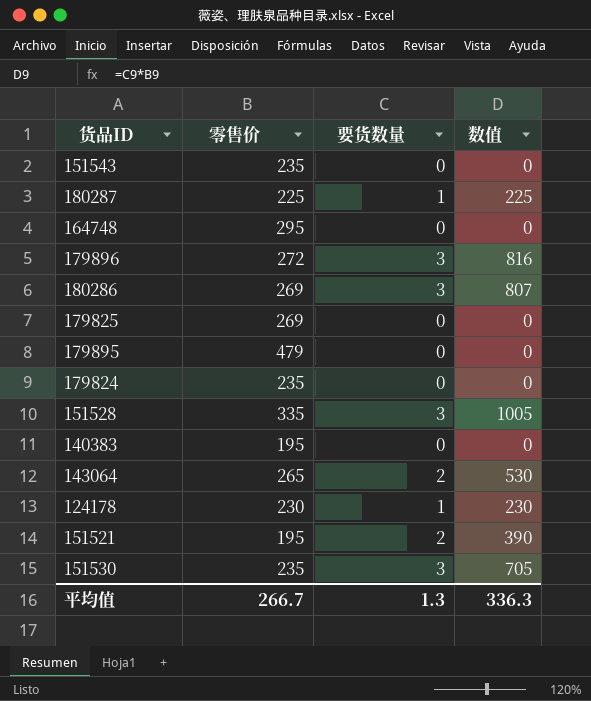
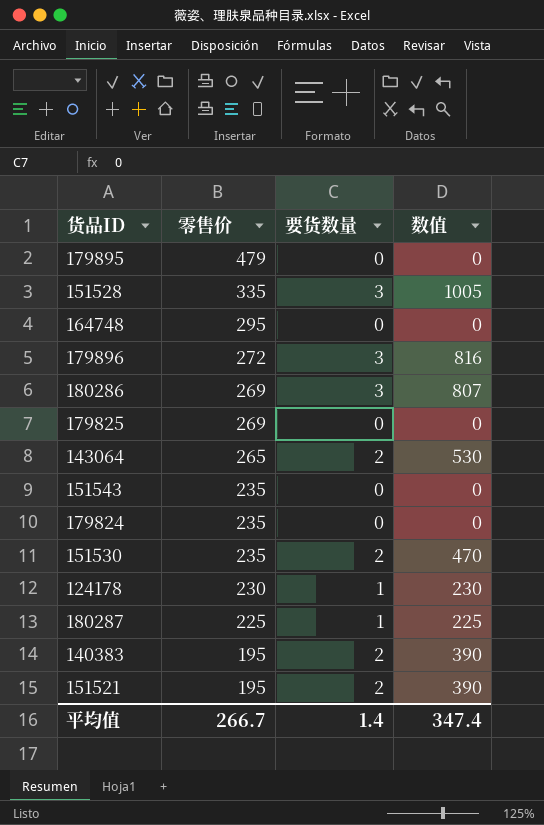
row order: none -> 零售价 descending
151530 | 要货数量: 3 -> 2
151530 | 数值: 705 -> 470
140383 | 要货数量: 0 -> 2
140383 | 数值: 0 -> 390
平均值 | 要货数量: 1.3 -> 1.4
平均值 | 数值: 336.3 -> 347.4

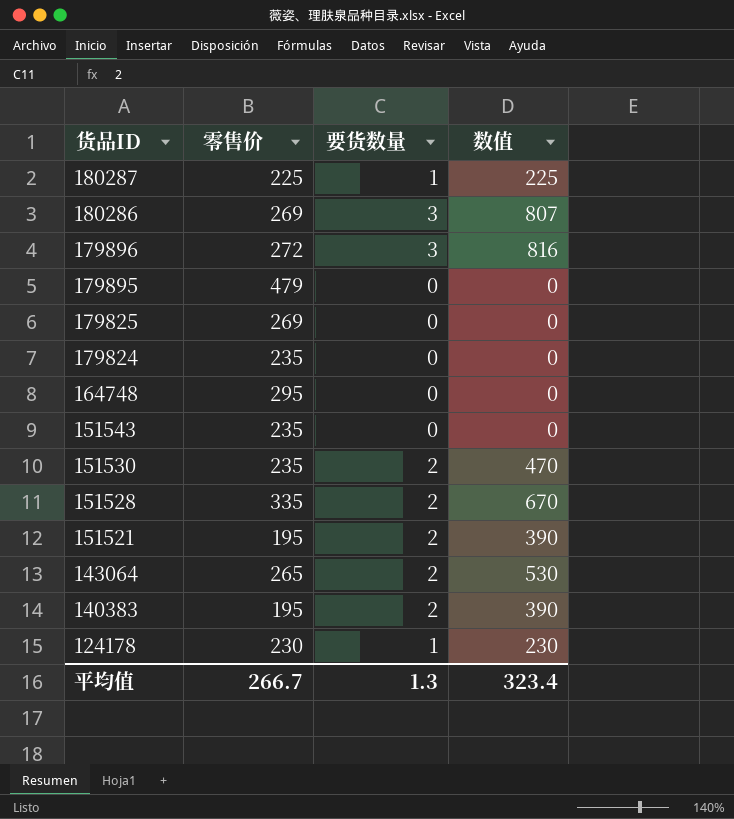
row order: 零售价 descending -> 货品ID descending
151528 | 要货数量: 3 -> 2
151528 | 数值: 1005 -> 670
平均值 | 要货数量: 1.4 -> 1.3
平均值 | 数值: 347.4 -> 323.4

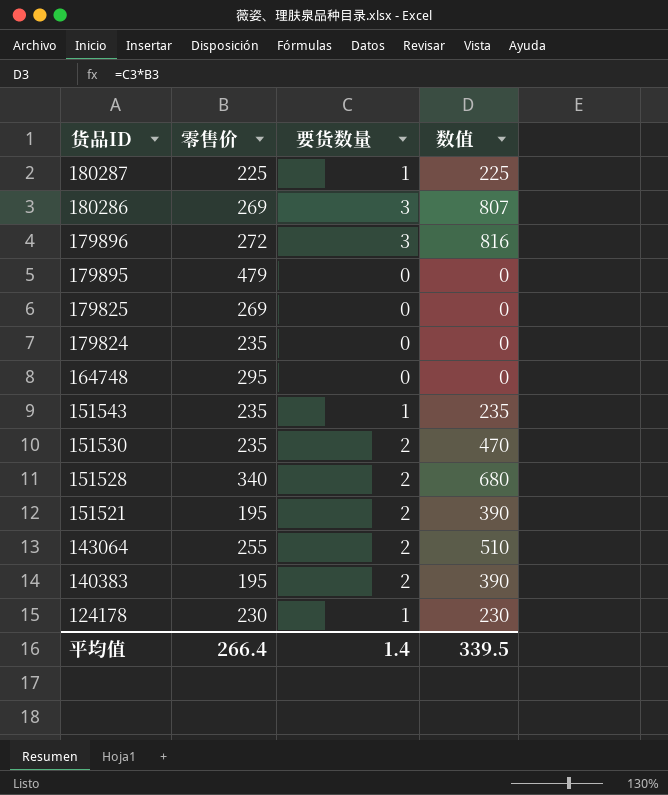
151543 | 要货数量: 0 -> 1
151543 | 数值: 0 -> 235
151528 | 零售价: 335 -> 340
151528 | 数值: 670 -> 680
143064 | 零售价: 265 -> 255
143064 | 数值: 530 -> 510
平均值 | 零售价: 266.7 -> 266.4
平均值 | 要货数量: 1.3 -> 1.4
平均值 | 数值: 323.4 -> 339.5

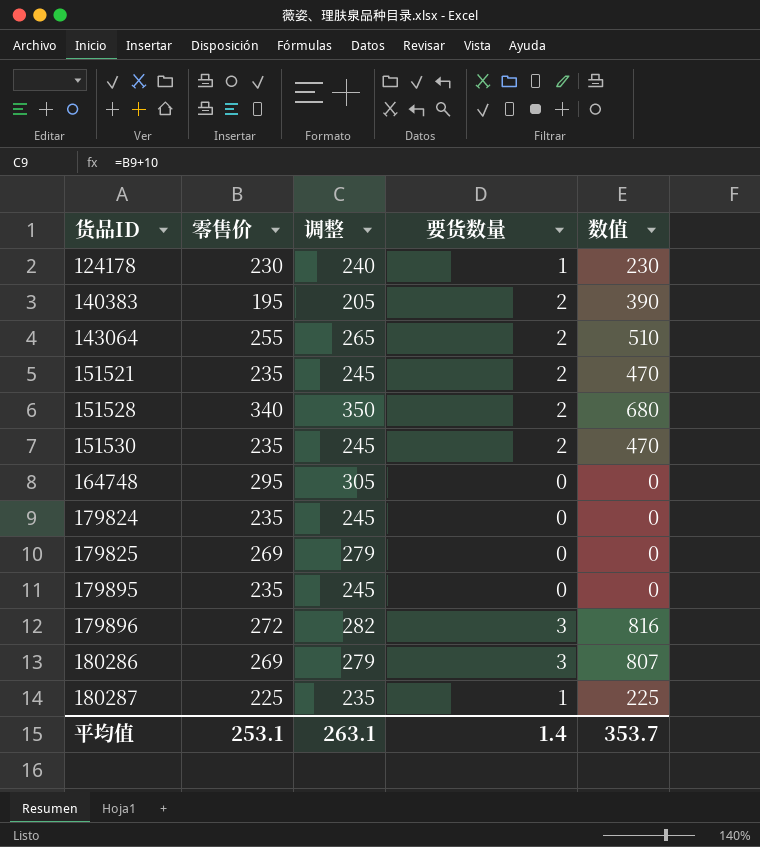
row order: 货品ID descending -> 货品ID ascending
column 调整 | formula: none -> [零售价] + 10
row 151543: 235 | 1 | 235 -> none
151521 | 零售价: 195 -> 235
151521 | 数值: 390 -> 470
179895 | 零售价: 479 -> 235
平均值 | 零售价: 266.4 -> 253.1
平均值 | 数值: 339.5 -> 353.7

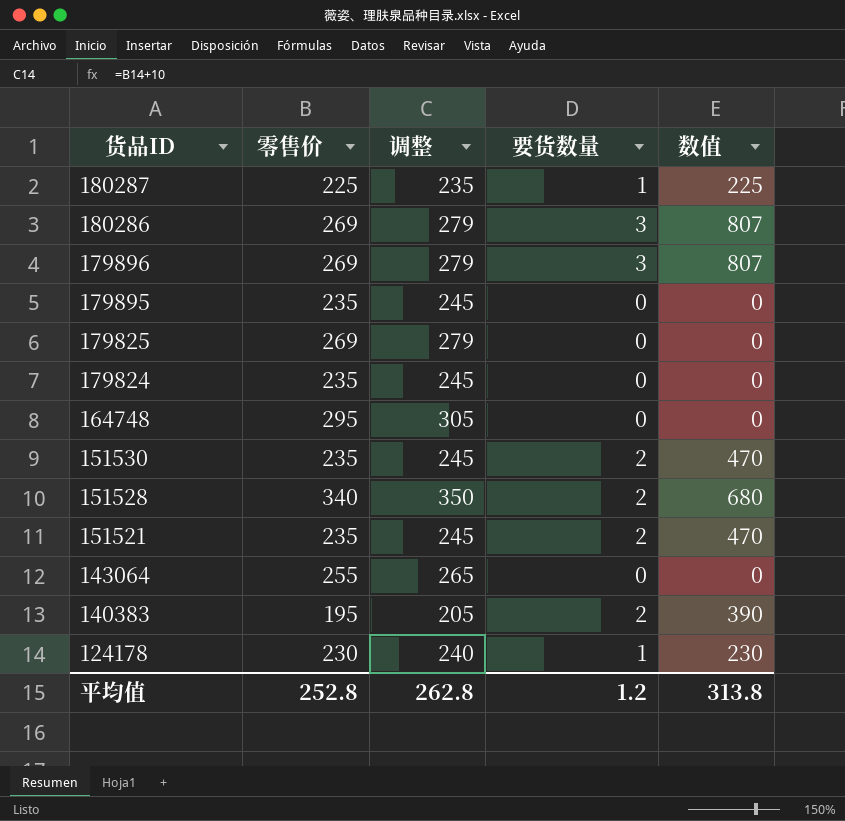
row order: 货品ID ascending -> 货品ID descending
179896 | 零售价: 272 -> 269
179896 | 调整: 282 -> 279
179896 | 数值: 816 -> 807
143064 | 要货数量: 2 -> 0
143064 | 数值: 510 -> 0
平均值 | 零售价: 253.1 -> 252.8
平均值 | 调整: 263.1 -> 262.8
平均值 | 要货数量: 1.4 -> 1.2
平均值 | 数值: 353.7 -> 313.8

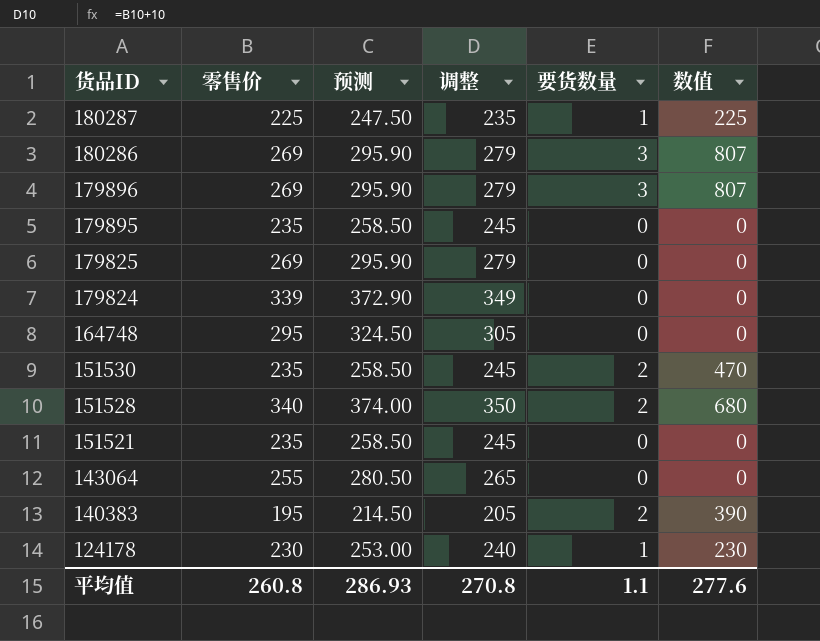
column 预测 | formula: none -> [零售价] * 1.1
179824 | 零售价: 235 -> 339
179824 | 调整: 245 -> 349
151521 | 要货数量: 2 -> 0
151521 | 数值: 470 -> 0
平均值 | 零售价: 252.8 -> 260.8
平均值 | 调整: 262.8 -> 270.8
平均值 | 要货数量: 1.2 -> 1.1
平均值 | 数值: 313.8 -> 277.6

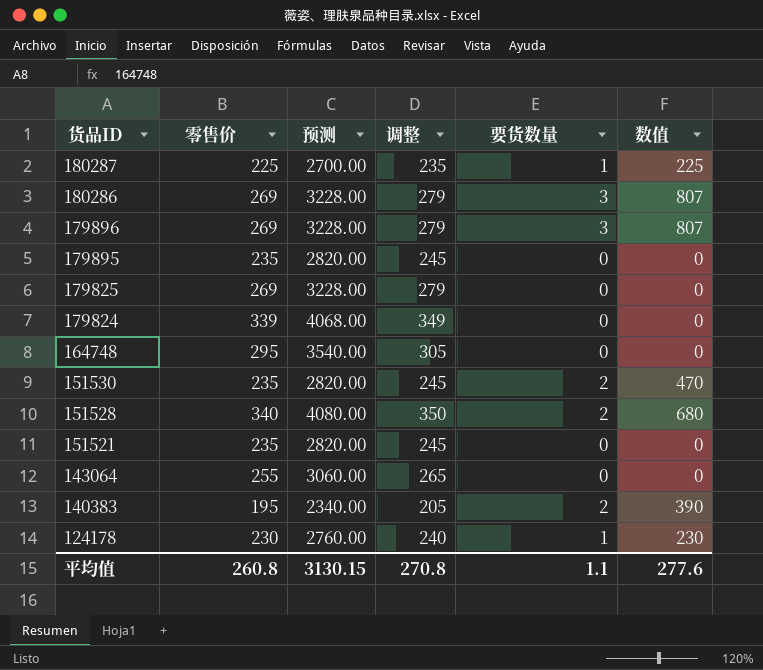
column 预测 | formula: [零售价] * 1.1 -> [零售价] * 12
平均值 | 预测: 286.93 -> 3130.15

